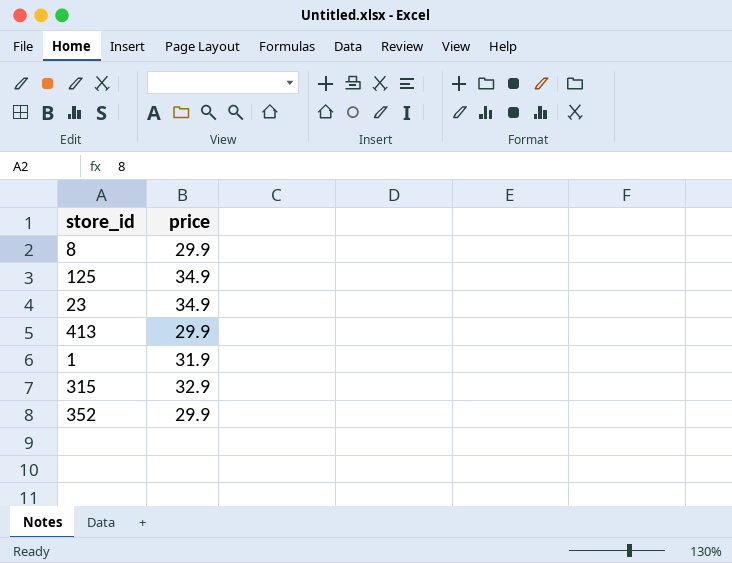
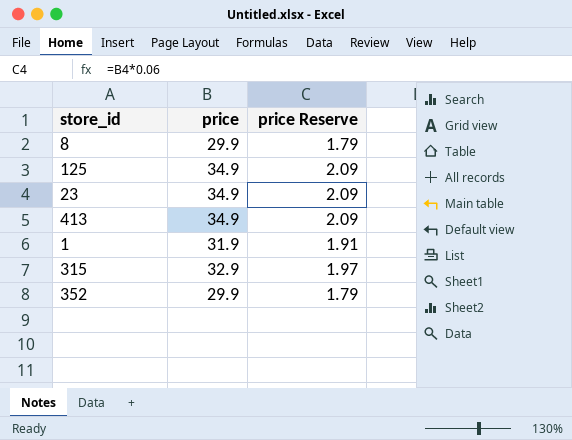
column price Reserve | formula: none -> [price] * 0.06
413 | price: 29.9 -> 34.9

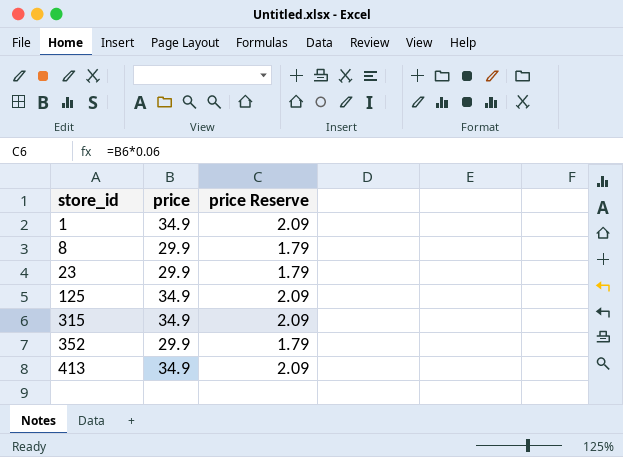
row order: none -> store_id ascending
1 | price: 31.9 -> 34.9
1 | price Reserve: 1.91 -> 2.09
23 | price: 34.9 -> 29.9
23 | price Reserve: 2.09 -> 1.79
315 | price: 32.9 -> 34.9
315 | price Reserve: 1.97 -> 2.09

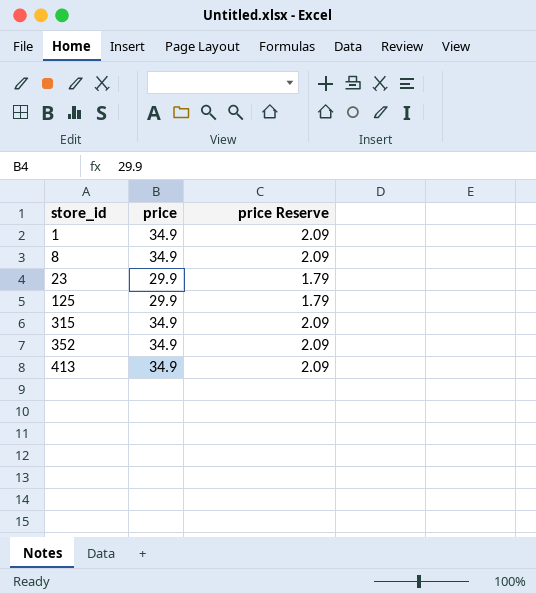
8 | price: 29.9 -> 34.9
8 | price Reserve: 1.79 -> 2.09
125 | price: 34.9 -> 29.9
125 | price Reserve: 2.09 -> 1.79
352 | price: 29.9 -> 34.9
352 | price Reserve: 1.79 -> 2.09

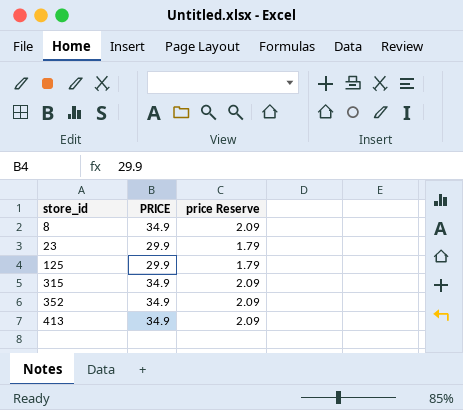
column name: price -> PRICE
row 1: 34.9 | 2.09 -> none

